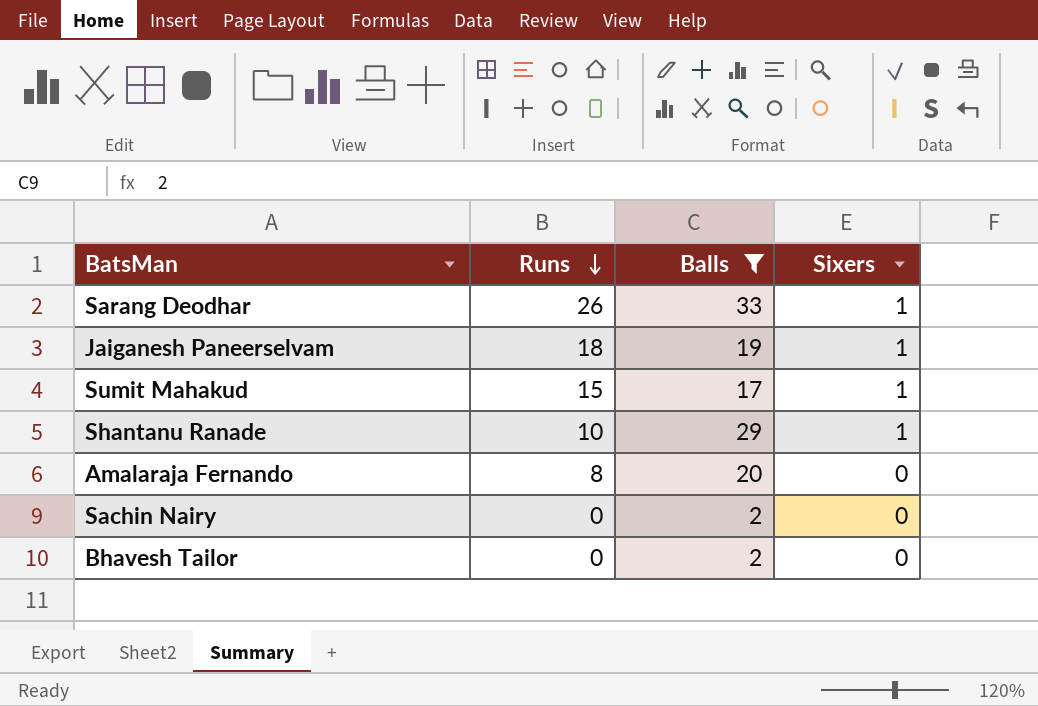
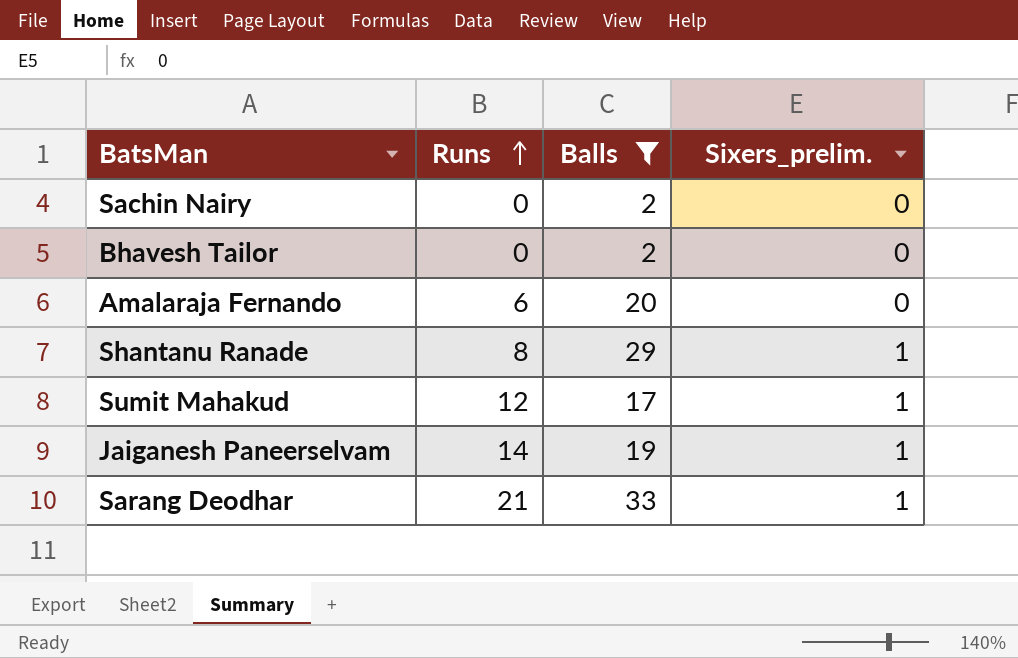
row order: Runs descending -> Runs ascending
column name: Sixers -> Sixers_prelim.
Amalaraja Fernando | Runs: 8 -> 6
Shantanu Ranade | Runs: 10 -> 8
Sumit Mahakud | Runs: 15 -> 12
Jaiganesh Paneerselvam | Runs: 18 -> 14
Sarang Deodhar | Runs: 26 -> 21

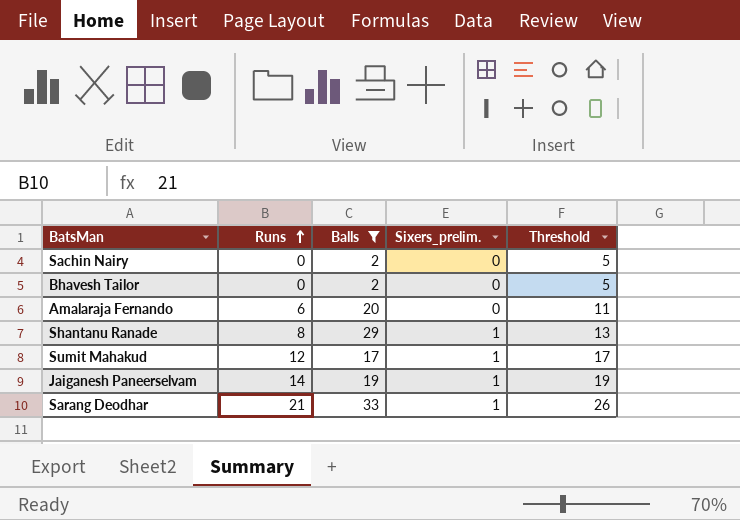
column Threshold | formula: none -> [Runs] + 5

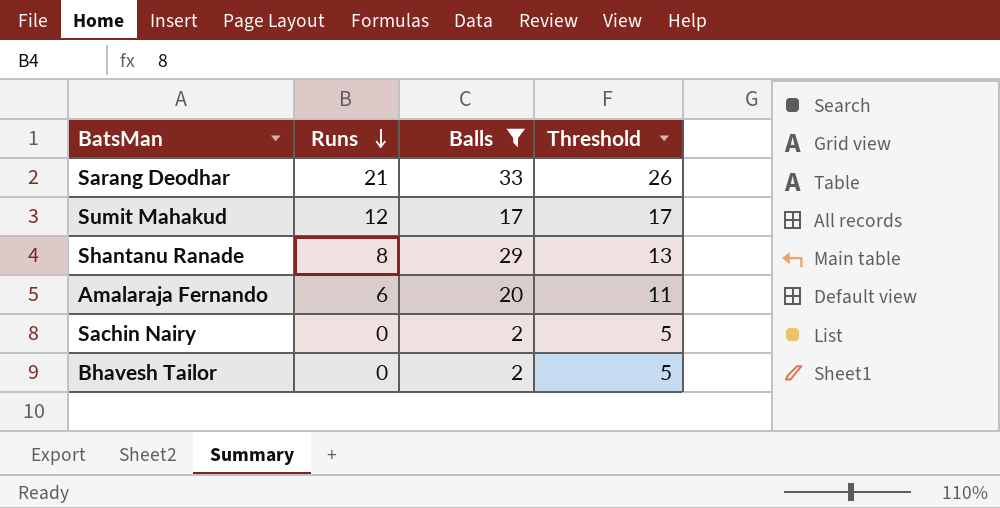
row order: Runs ascending -> Runs descending
column Sixers_prelim. | position: 4 -> none
row Jaiganesh Paneerselvam: 14 | 19 | 1 | 19 -> none

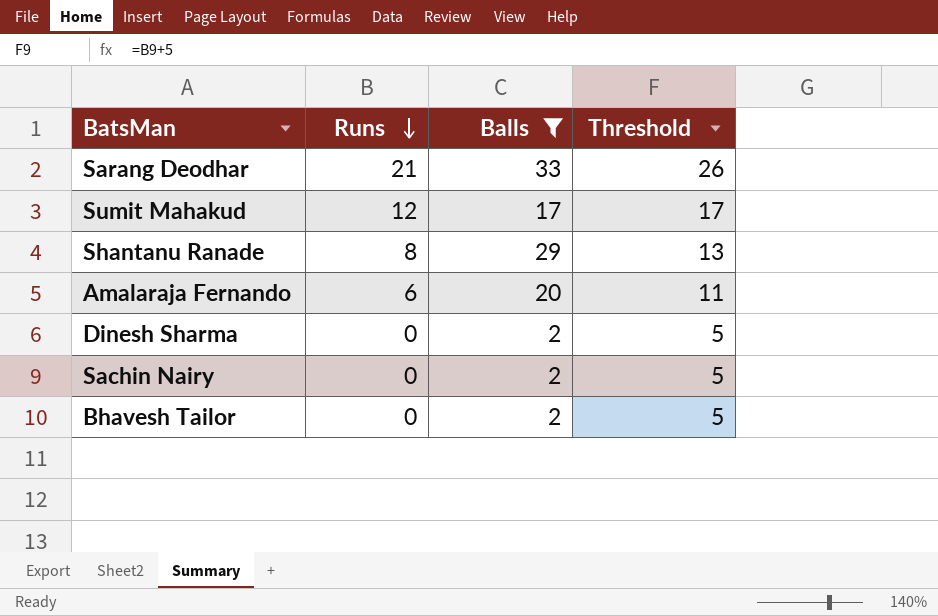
row Dinesh Sharma: none -> 0 | 2 | 5

